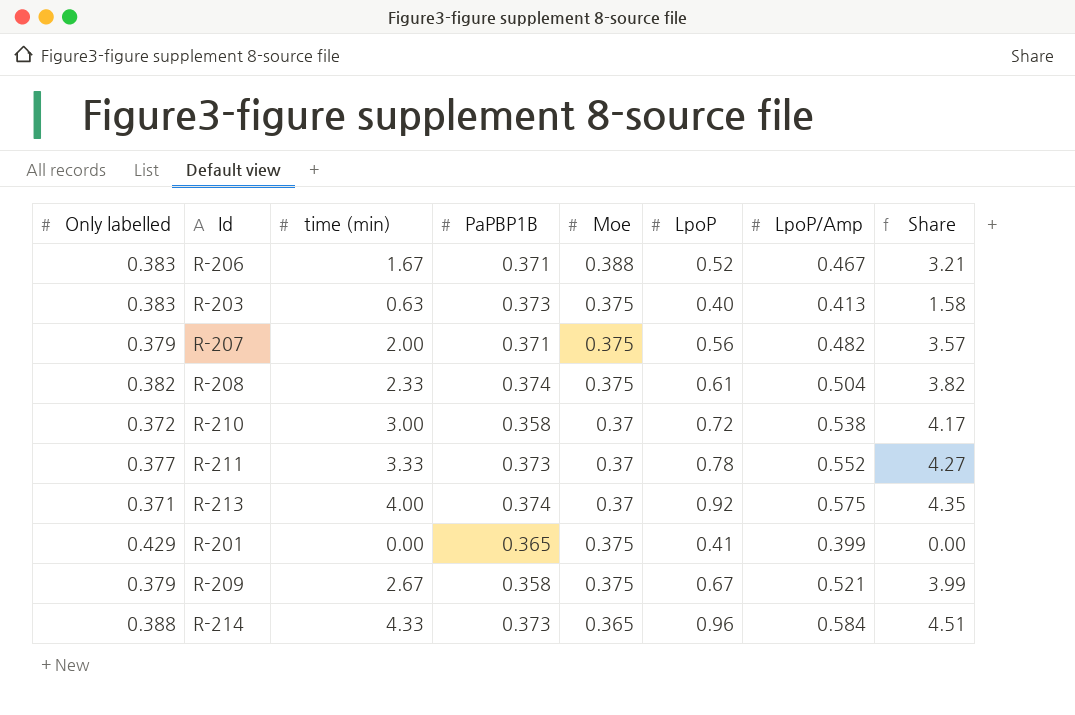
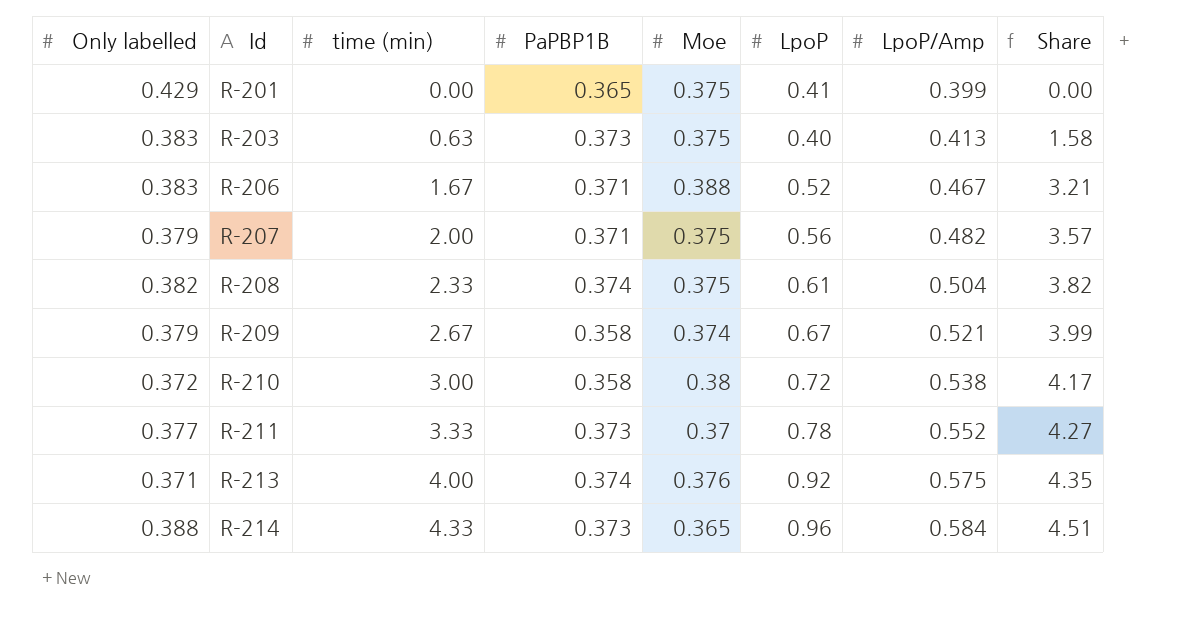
row order: none -> Id ascending
R-209 | Moe: 0.375 -> 0.374
R-210 | Moe: 0.37 -> 0.38
R-213 | Moe: 0.37 -> 0.376

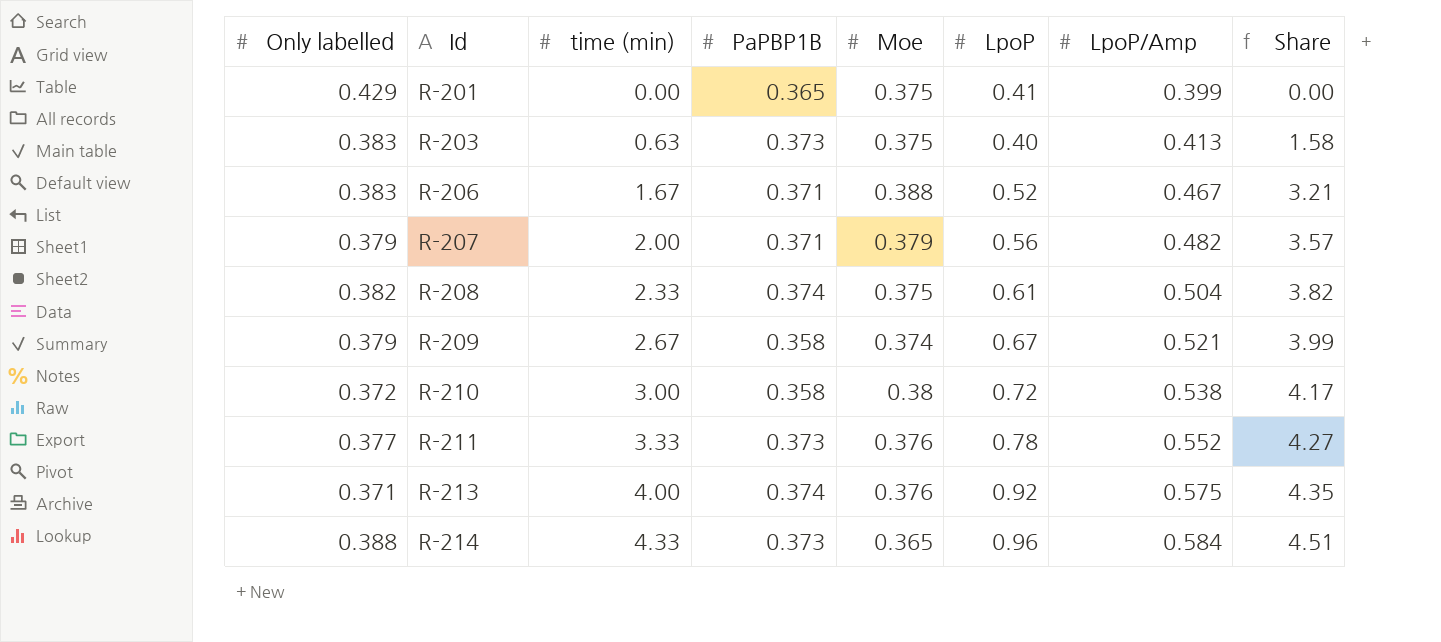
R-207 | Moe: 0.375 -> 0.379
R-211 | Moe: 0.37 -> 0.376

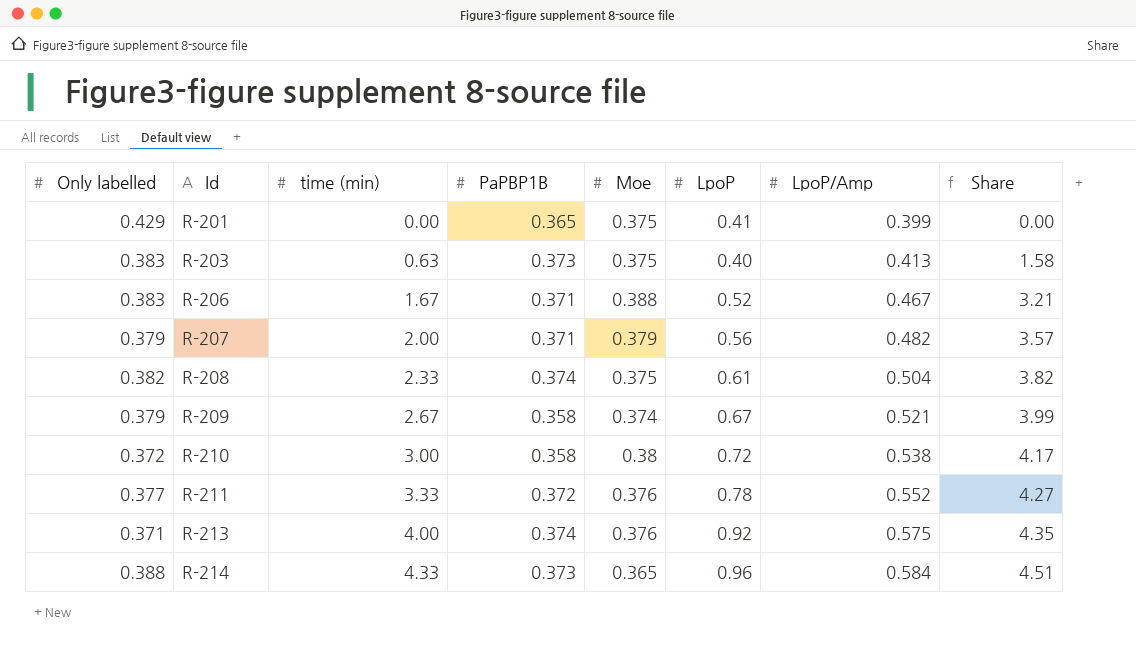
R-211 | PaPBP1B: 0.373 -> 0.372

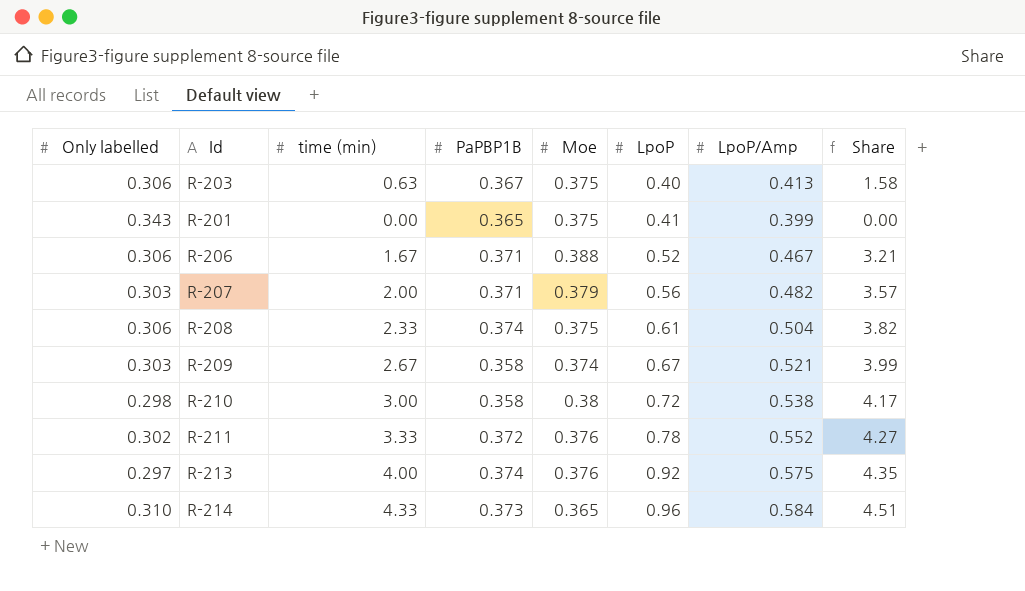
row order: Id ascending -> LpoP ascending
R-203 | Only labelled: 0.383 -> 0.306
R-203 | PaPBP1B: 0.373 -> 0.367
R-201 | Only labelled: 0.429 -> 0.343
R-206 | Only labelled: 0.383 -> 0.306
R-207 | Only labelled: 0.379 -> 0.303
R-208 | Only labelled: 0.382 -> 0.306
R-209 | Only labelled: 0.379 -> 0.303
R-210 | Only labelled: 0.372 -> 0.298
R-211 | Only labelled: 0.377 -> 0.302
R-213 | Only labelled: 0.371 -> 0.297
R-214 | Only labelled: 0.388 -> 0.310

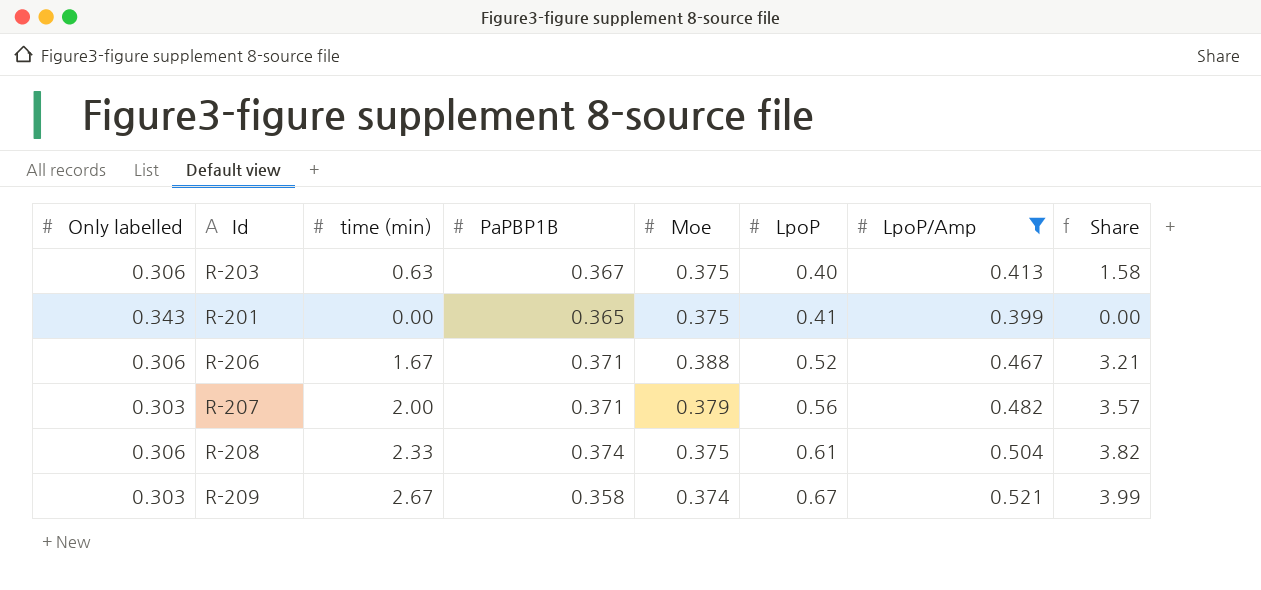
filter: none -> LpoP/Amp <= 0.521

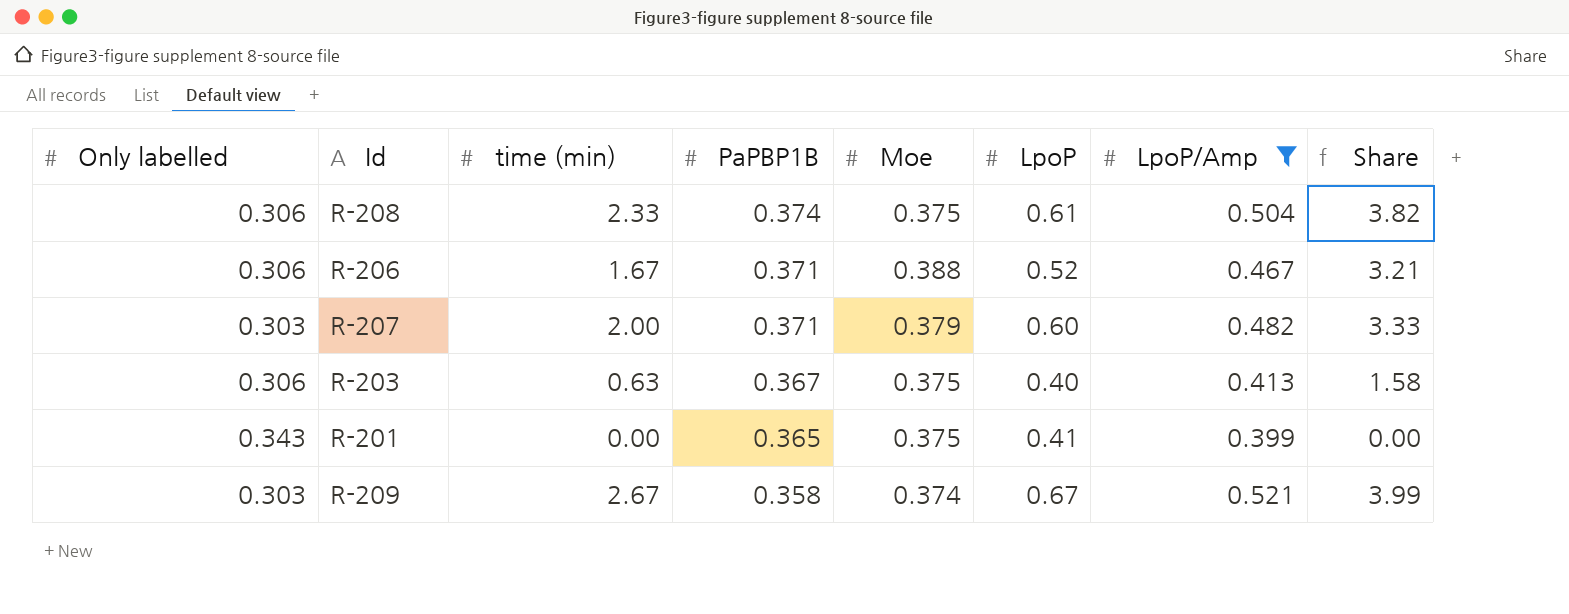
row order: LpoP ascending -> PaPBP1B descending
R-207 | LpoP: 0.56 -> 0.60
R-207 | Share: 3.57 -> 3.33

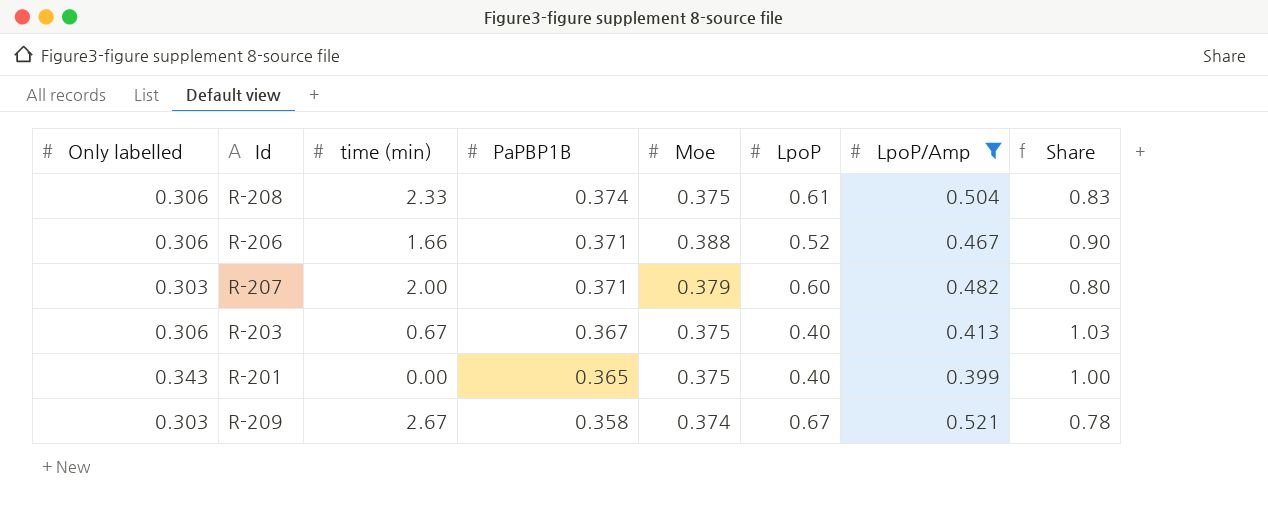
column Share | formula: [time (min)] / [LpoP] -> [LpoP/Amp] / [LpoP]
R-206 | time (min): 1.67 -> 1.66
R-203 | time (min): 0.63 -> 0.67
R-201 | LpoP: 0.41 -> 0.40

